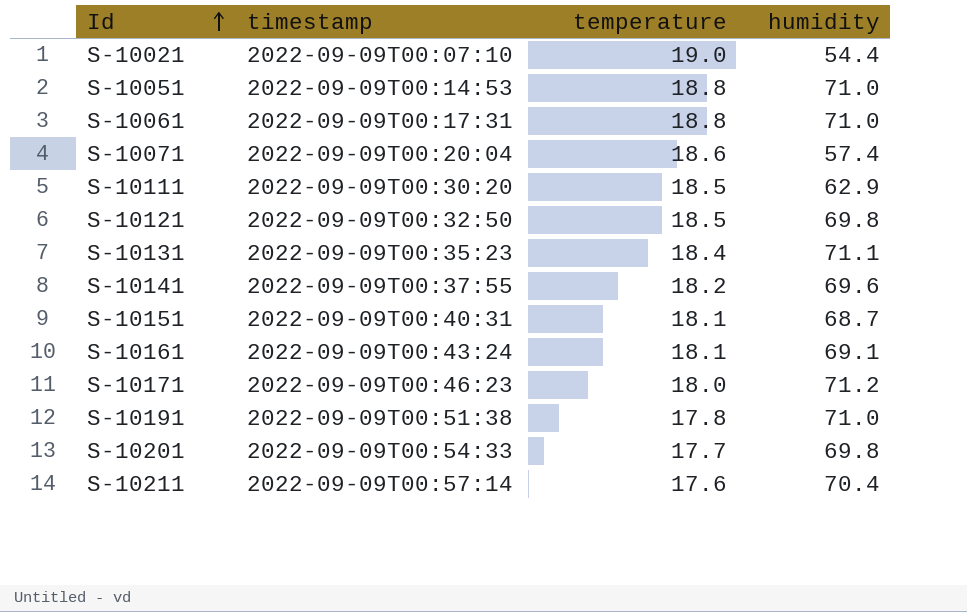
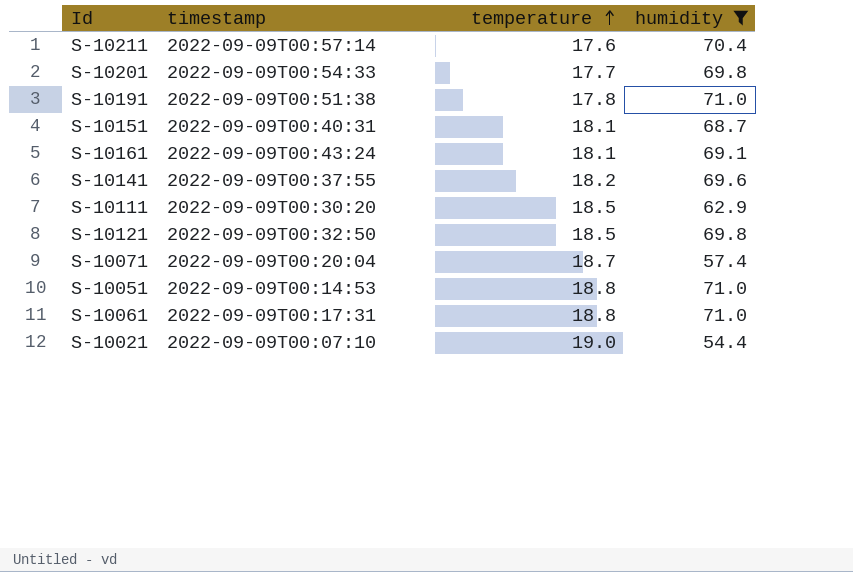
filter: none -> humidity <= 71.0
row order: Id ascending -> temperature ascending
S-10071 | temperature: 18.6 -> 18.7

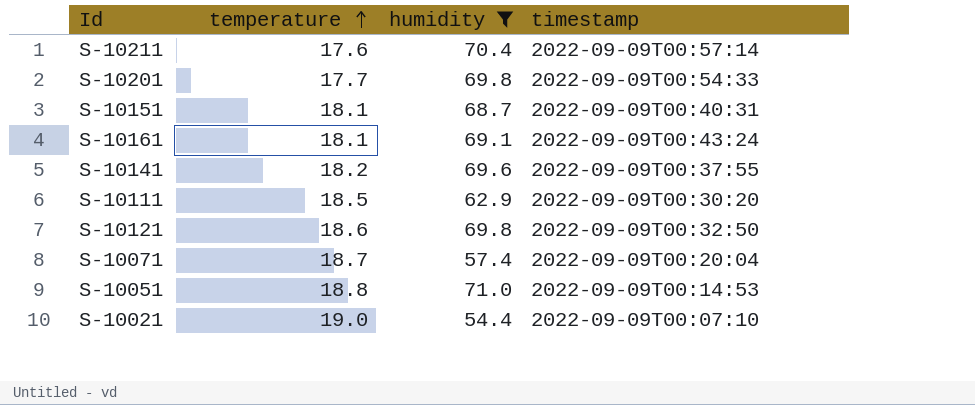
column timestamp | position: 2 -> 4
row S-10191: 2022-09-09T00:51:38 | 17.8 | 71.0 -> none
row S-10061: 2022-09-09T00:17:31 | 18.8 | 71.0 -> none
S-10121 | temperature: 18.5 -> 18.6

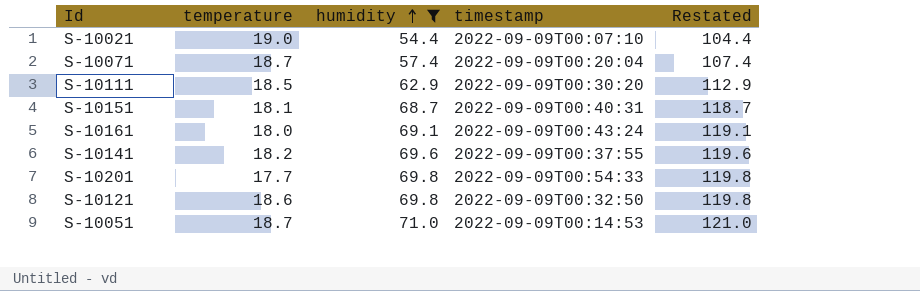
row order: temperature ascending -> humidity ascending
column Restated | formula: none -> [humidity] + 50
row S-10211: 17.6 | 70.4 | 2022-09-09T00:57:14 -> none
S-10161 | temperature: 18.1 -> 18.0
S-10051 | temperature: 18.8 -> 18.7

